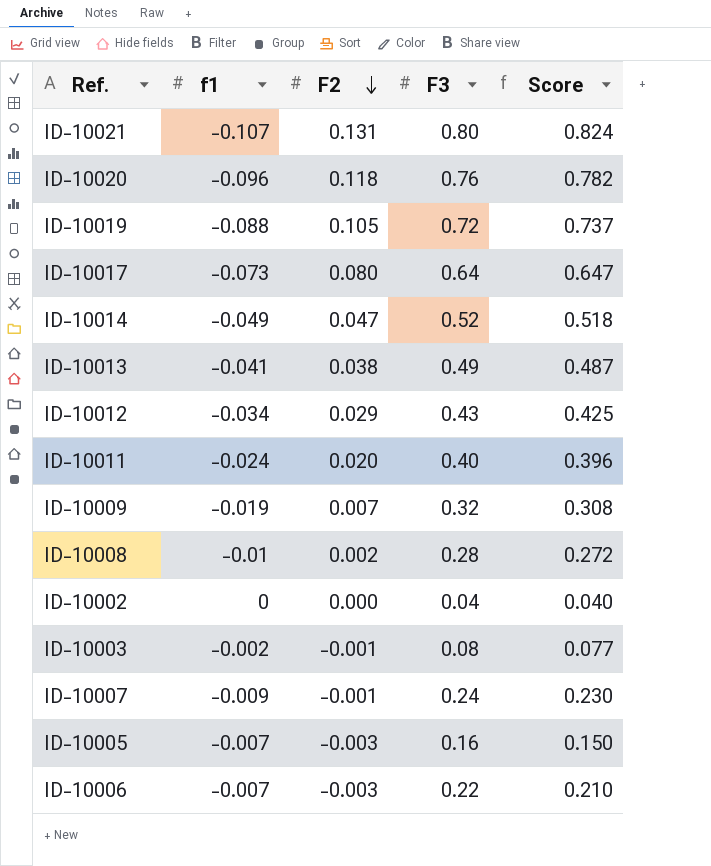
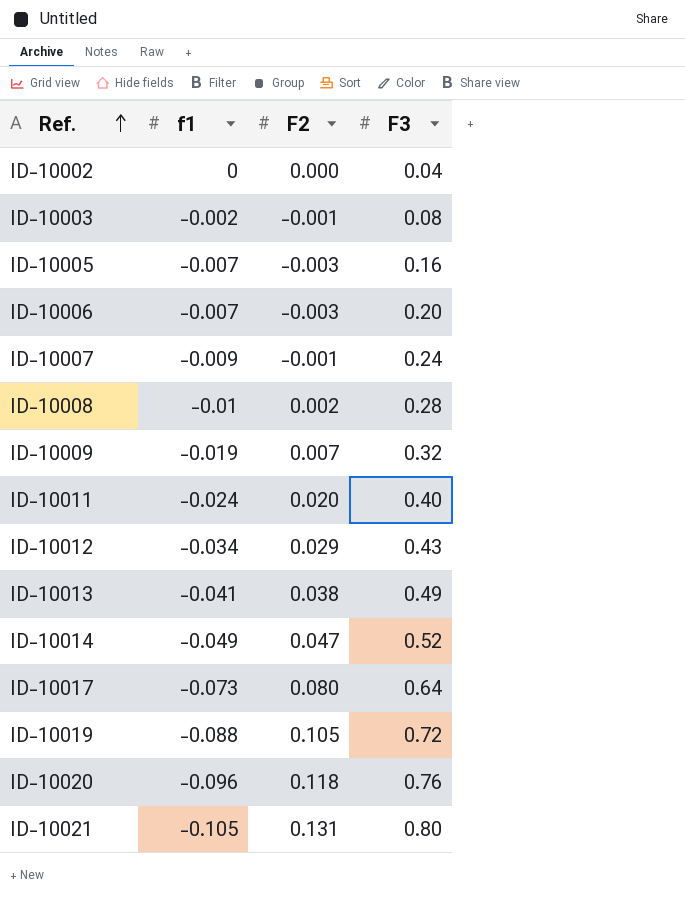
row order: F2 descending -> Ref. ascending
column Score | formula: [f1] + [F2] + [F3] -> none
ID-10006 | F3: 0.22 -> 0.20
ID-10021 | f1: -0.107 -> -0.105

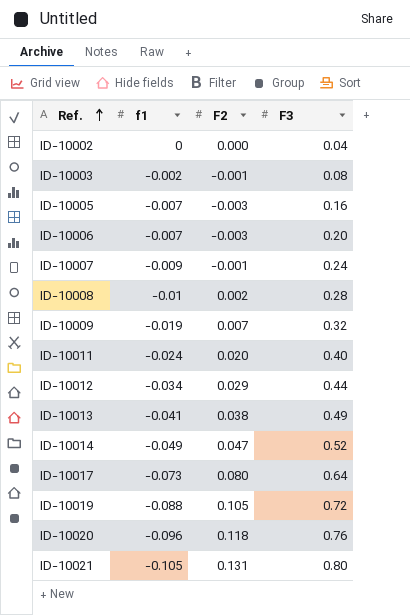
ID-10012 | F3: 0.43 -> 0.44

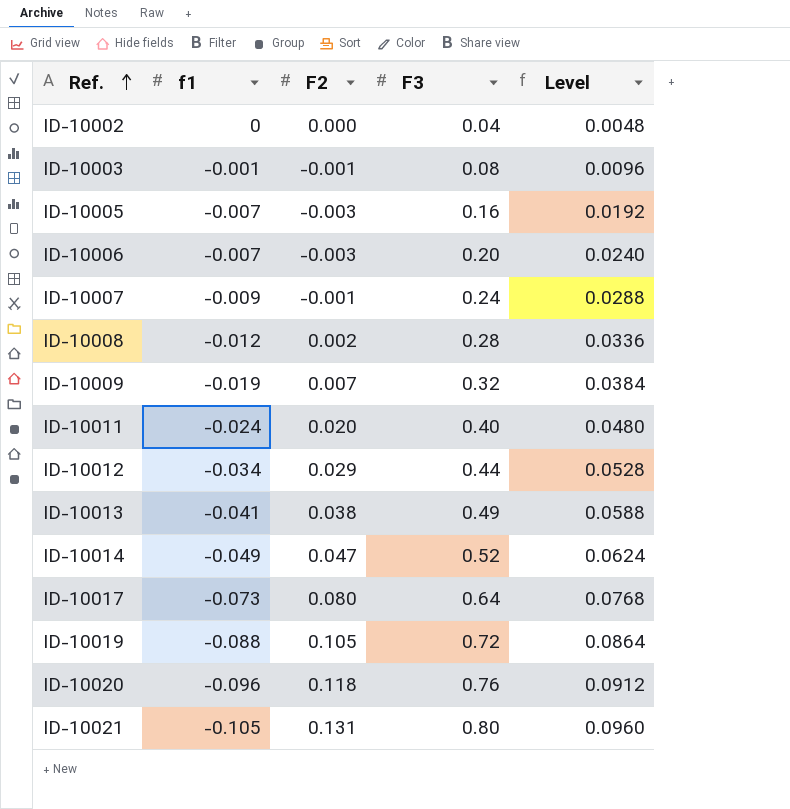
column Level | formula: none -> [F3] * 0.12
ID-10003 | f1: -0.002 -> -0.001
ID-10008 | f1: -0.01 -> -0.012

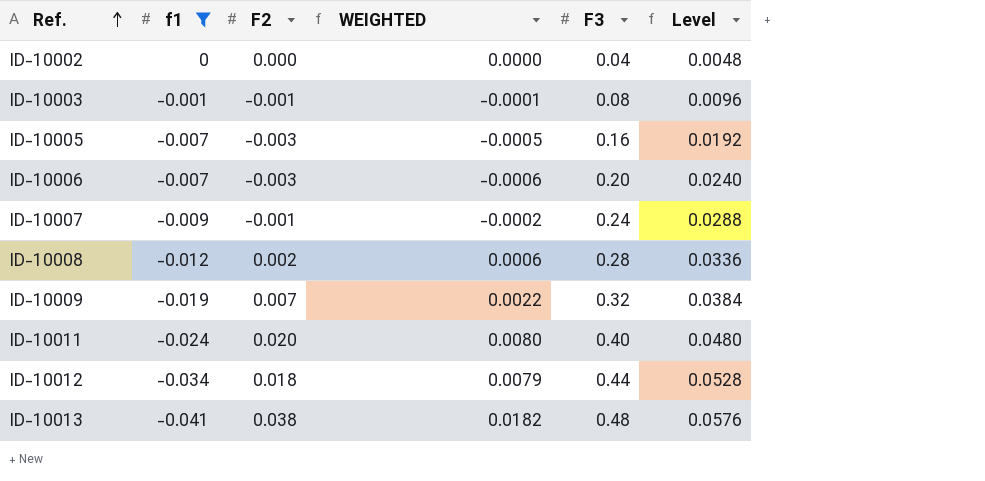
filter: none -> f1 >= -0.041
column WEIGHTED | formula: none -> [F2] * [F3]
ID-10012 | F2: 0.029 -> 0.018
ID-10013 | F3: 0.49 -> 0.48
ID-10013 | Level: 0.0588 -> 0.0576

